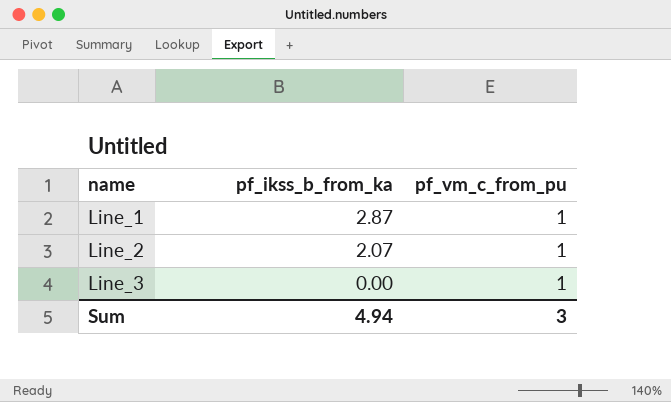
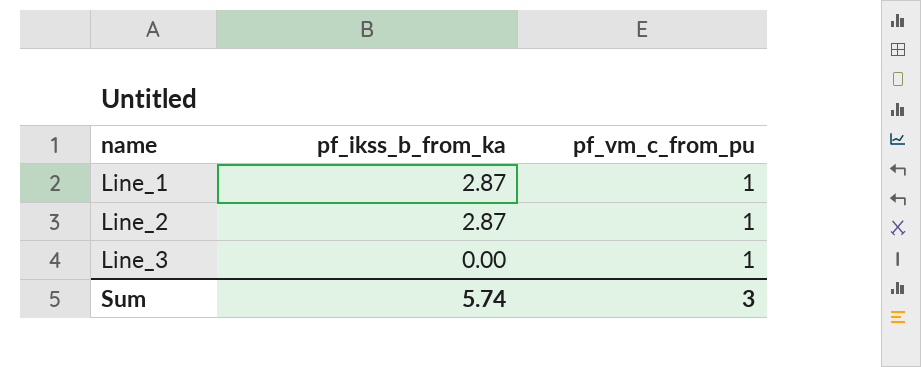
Line_2 | pf_ikss_b_from_ka: 2.07 -> 2.87
Sum | pf_ikss_b_from_ka: 4.94 -> 5.74

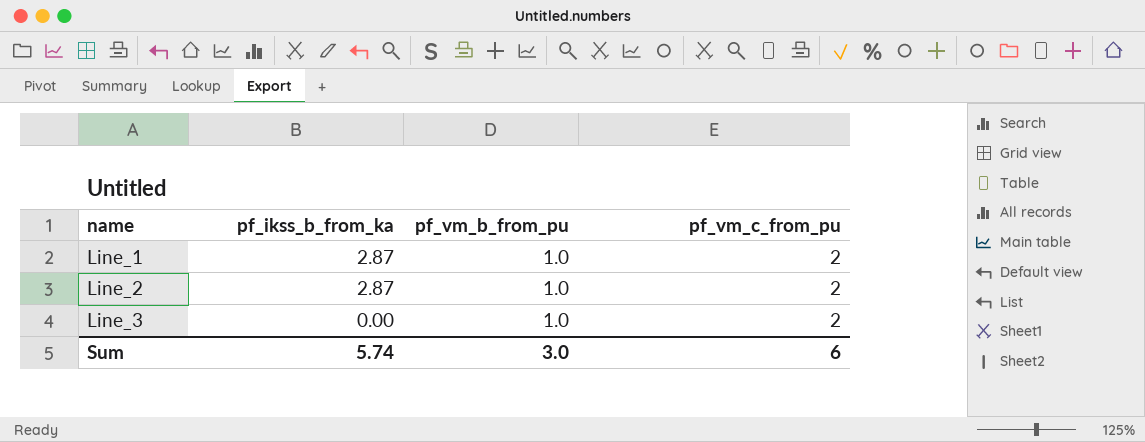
column pf_vm_b_from_pu | position: none -> 3
Line_1 | pf_vm_c_from_pu: 1 -> 2
Line_2 | pf_vm_c_from_pu: 1 -> 2
Line_3 | pf_vm_c_from_pu: 1 -> 2
Sum | pf_vm_c_from_pu: 3 -> 6

